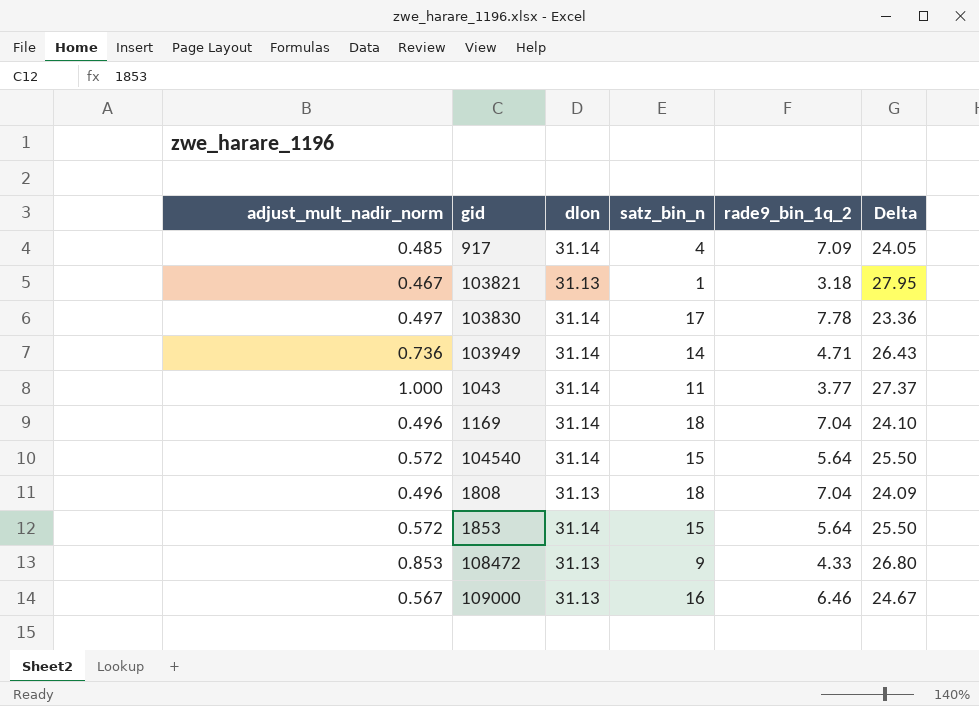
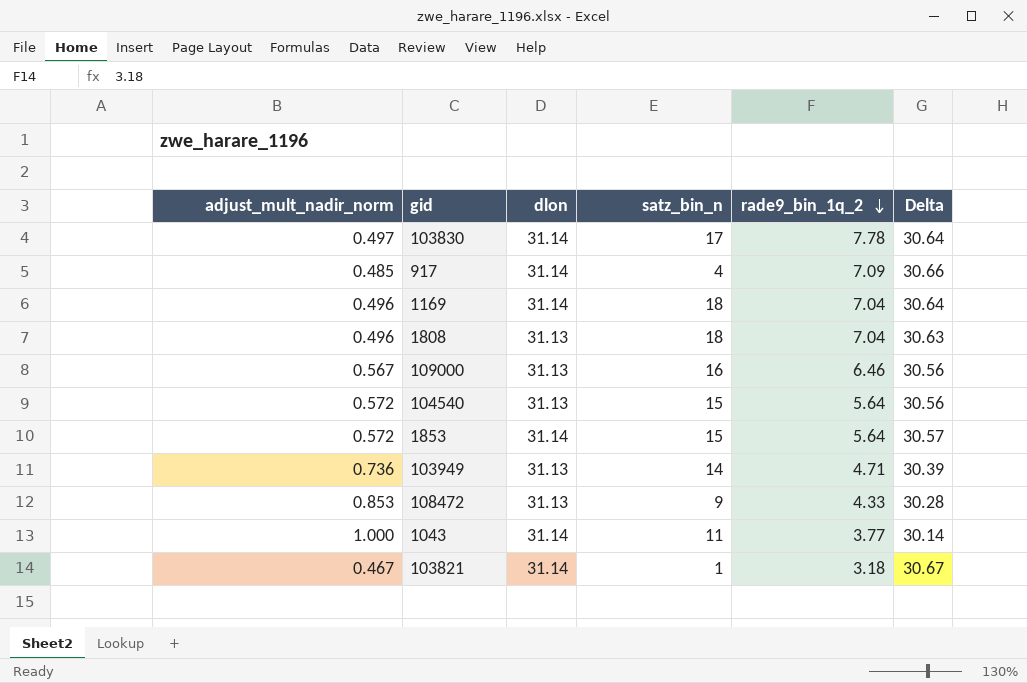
row order: none -> rade9_bin_1q_2 descending
column Delta | formula: [dlon] - [rade9_bin_1q_2] -> [dlon] - [adjust_mult_nadir_norm]
104540 | dlon: 31.14 -> 31.13
103949 | dlon: 31.14 -> 31.13
103821 | dlon: 31.13 -> 31.14

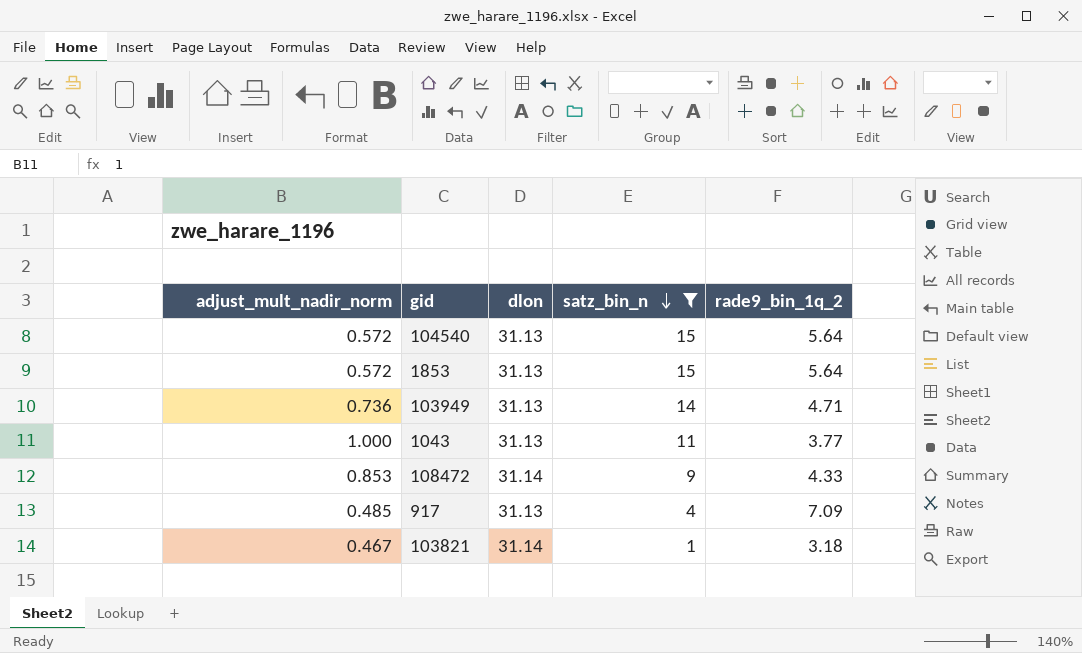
filter: none -> satz_bin_n <= 15
row order: rade9_bin_1q_2 descending -> satz_bin_n descending
column Delta | formula: [dlon] - [adjust_mult_nadir_norm] -> none
1853 | dlon: 31.14 -> 31.13
1043 | dlon: 31.14 -> 31.13
108472 | dlon: 31.13 -> 31.14
917 | dlon: 31.14 -> 31.13

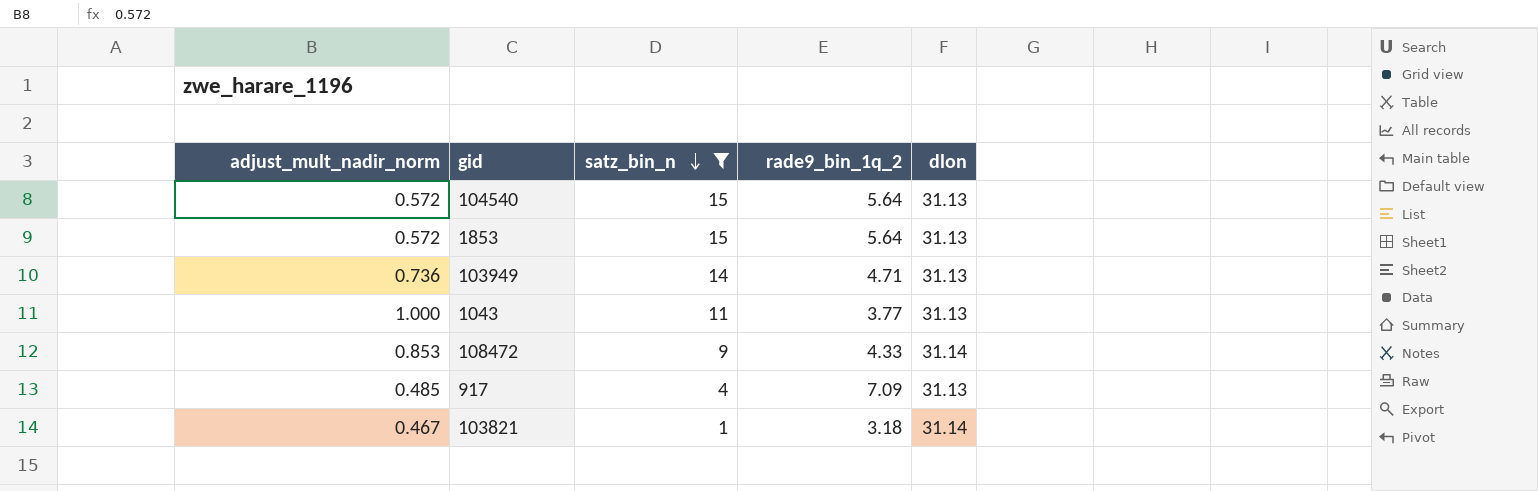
column dlon | position: 3 -> 5

